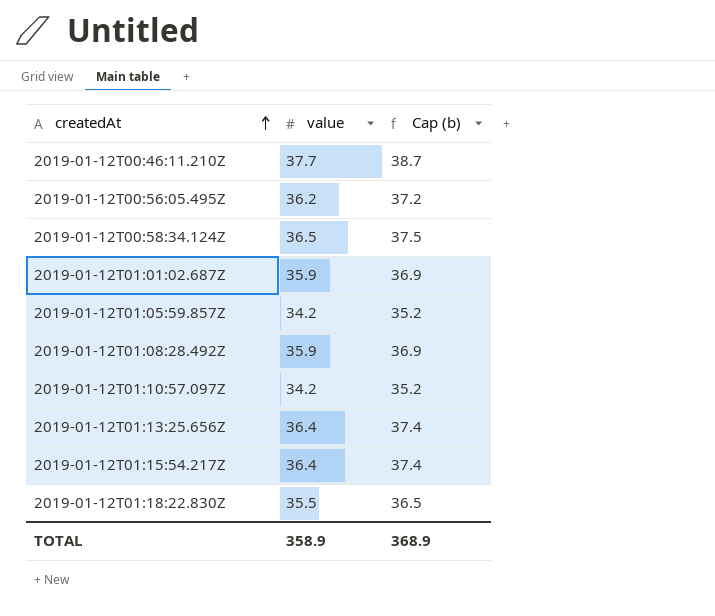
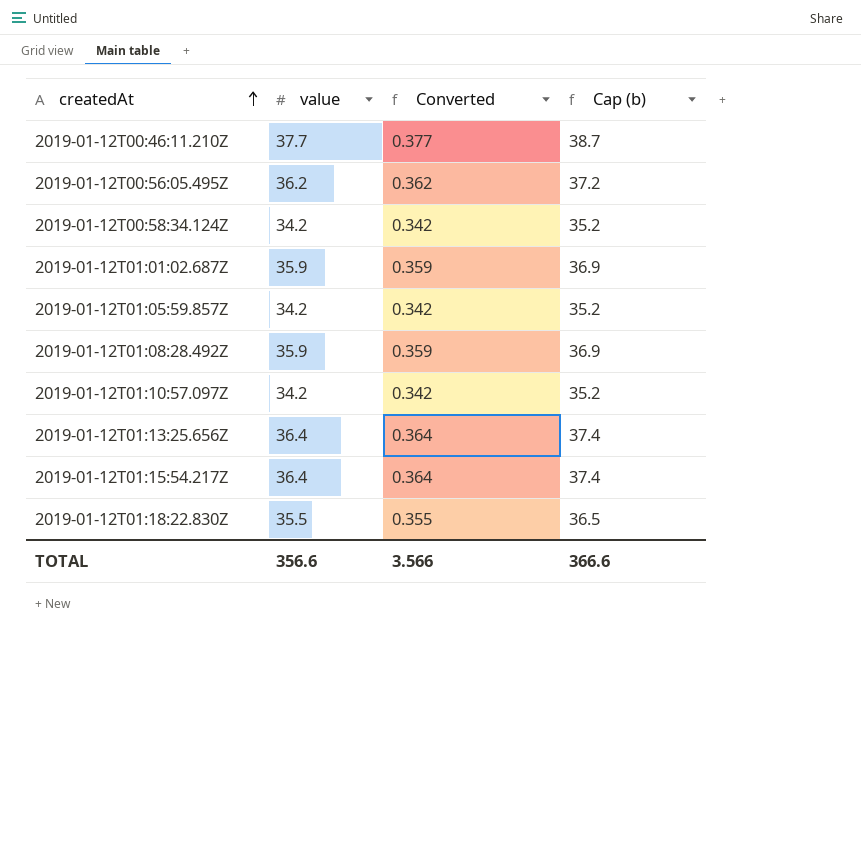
column Converted | formula: none -> [value] * 0.01
2019-01-12T00:58:34.124Z | value: 36.5 -> 34.2
2019-01-12T00:58:34.124Z | Cap (b): 37.5 -> 35.2
TOTAL | value: 358.9 -> 356.6
TOTAL | Cap (b): 368.9 -> 366.6

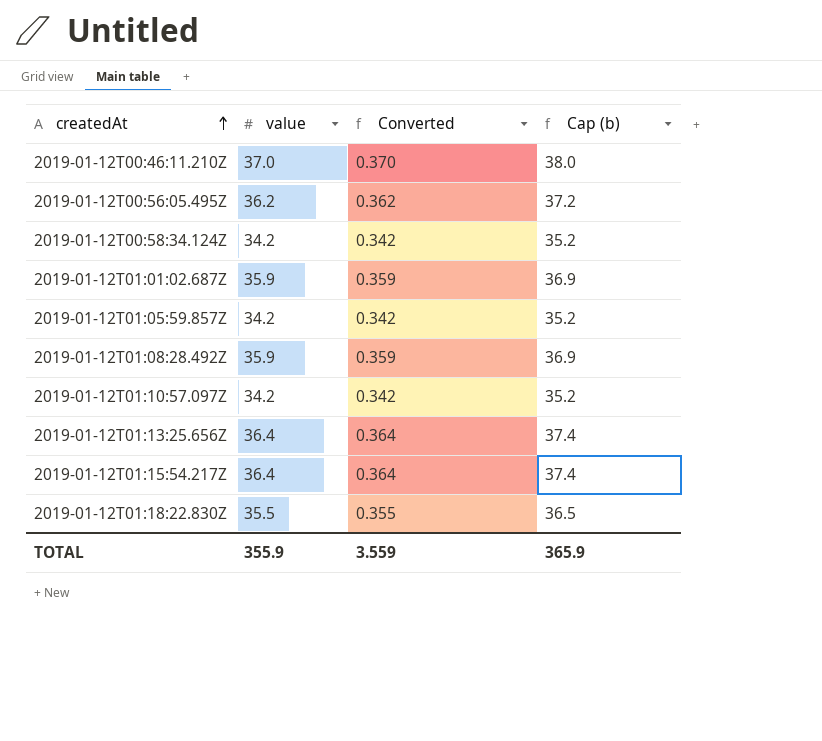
2019-01-12T00:46:11.210Z | value: 37.7 -> 37.0
2019-01-12T00:46:11.210Z | Converted: 0.377 -> 0.370
2019-01-12T00:46:11.210Z | Cap (b): 38.7 -> 38.0
TOTAL | value: 356.6 -> 355.9
TOTAL | Converted: 3.566 -> 3.559
TOTAL | Cap (b): 366.6 -> 365.9

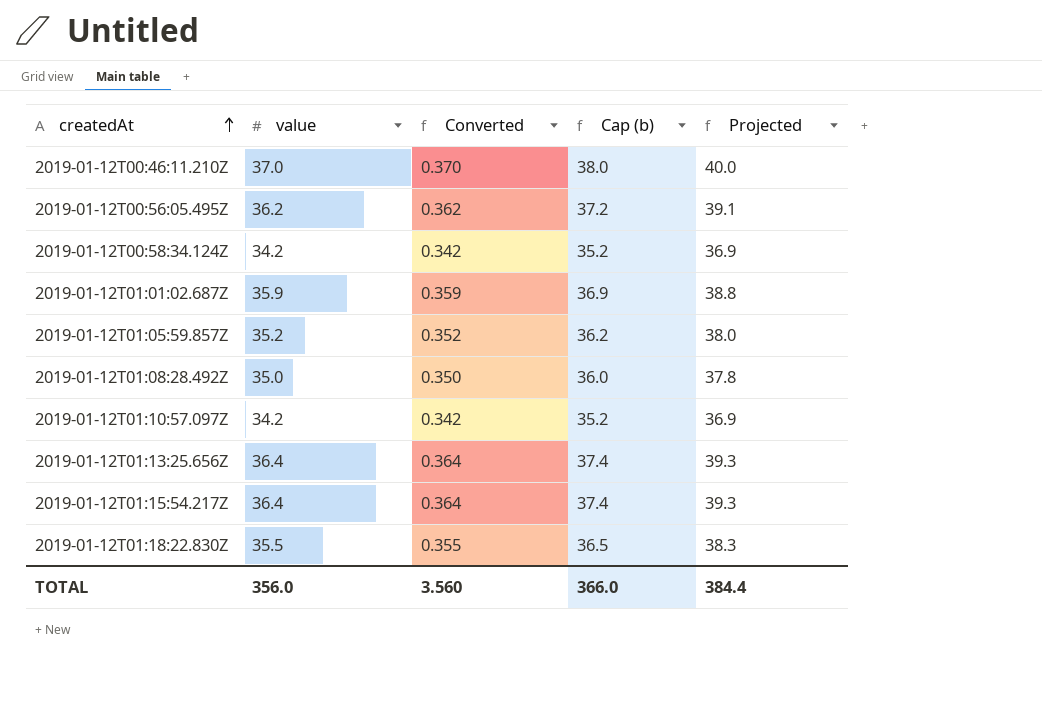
column Projected | formula: none -> [value] * 1.08
2019-01-12T01:05:59.857Z | value: 34.2 -> 35.2
2019-01-12T01:05:59.857Z | Converted: 0.342 -> 0.352
2019-01-12T01:05:59.857Z | Cap (b): 35.2 -> 36.2
2019-01-12T01:08:28.492Z | value: 35.9 -> 35.0
2019-01-12T01:08:28.492Z | Converted: 0.359 -> 0.350
2019-01-12T01:08:28.492Z | Cap (b): 36.9 -> 36.0
TOTAL | value: 355.9 -> 356.0
TOTAL | Converted: 3.559 -> 3.560
TOTAL | Cap (b): 365.9 -> 366.0

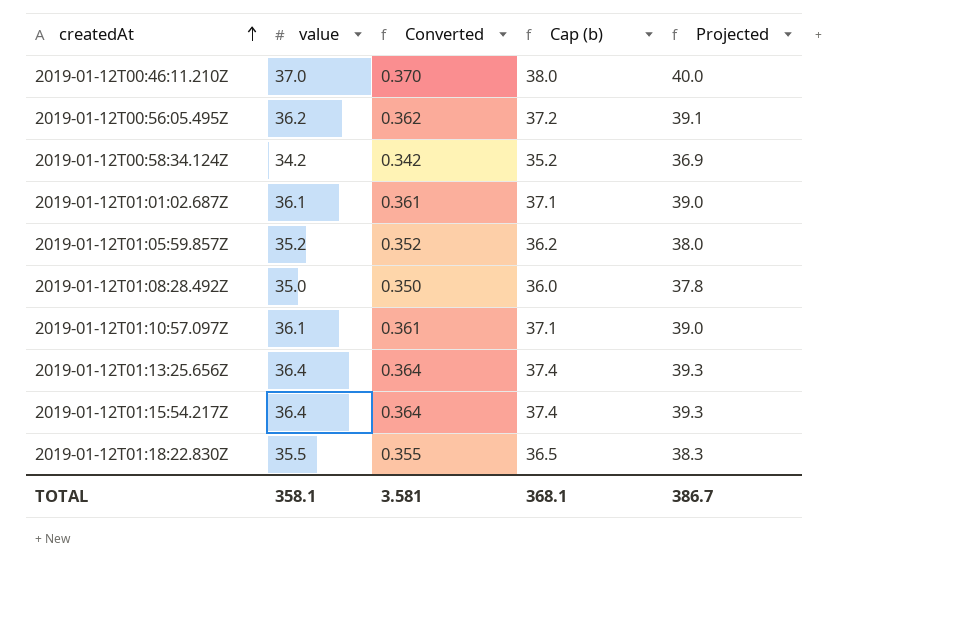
2019-01-12T01:01:02.687Z | value: 35.9 -> 36.1
2019-01-12T01:01:02.687Z | Converted: 0.359 -> 0.361
2019-01-12T01:01:02.687Z | Cap (b): 36.9 -> 37.1
2019-01-12T01:01:02.687Z | Projected: 38.8 -> 39.0
2019-01-12T01:10:57.097Z | value: 34.2 -> 36.1
2019-01-12T01:10:57.097Z | Converted: 0.342 -> 0.361
2019-01-12T01:10:57.097Z | Cap (b): 35.2 -> 37.1
2019-01-12T01:10:57.097Z | Projected: 36.9 -> 39.0
TOTAL | value: 356.0 -> 358.1
TOTAL | Converted: 3.560 -> 3.581
TOTAL | Cap (b): 366.0 -> 368.1
TOTAL | Projected: 384.4 -> 386.7

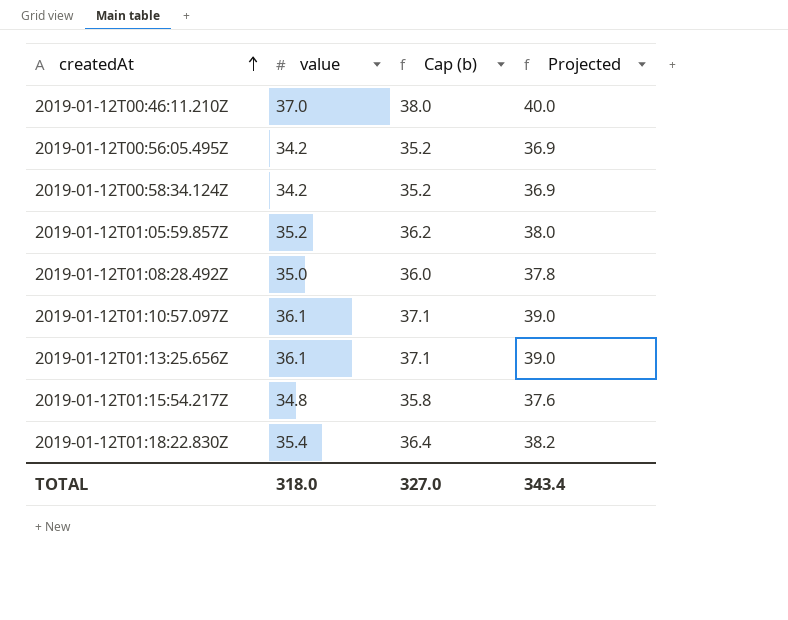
column Converted | formula: [value] * 0.01 -> none
row 2019-01-12T01:01:02.687Z: 36.1 | 0.361 | 37.1 | 39.0 -> none
2019-01-12T00:56:05.495Z | value: 36.2 -> 34.2
2019-01-12T00:56:05.495Z | Cap (b): 37.2 -> 35.2
2019-01-12T00:56:05.495Z | Projected: 39.1 -> 36.9
2019-01-12T01:13:25.656Z | value: 36.4 -> 36.1
2019-01-12T01:13:25.656Z | Cap (b): 37.4 -> 37.1
2019-01-12T01:13:25.656Z | Projected: 39.3 -> 39.0
2019-01-12T01:15:54.217Z | value: 36.4 -> 34.8
2019-01-12T01:15:54.217Z | Cap (b): 37.4 -> 35.8
2019-01-12T01:15:54.217Z | Projected: 39.3 -> 37.6
2019-01-12T01:18:22.830Z | value: 35.5 -> 35.4
2019-01-12T01:18:22.830Z | Cap (b): 36.5 -> 36.4
2019-01-12T01:18:22.830Z | Projected: 38.3 -> 38.2
TOTAL | value: 358.1 -> 318.0
TOTAL | Cap (b): 368.1 -> 327.0
TOTAL | Projected: 386.7 -> 343.4

